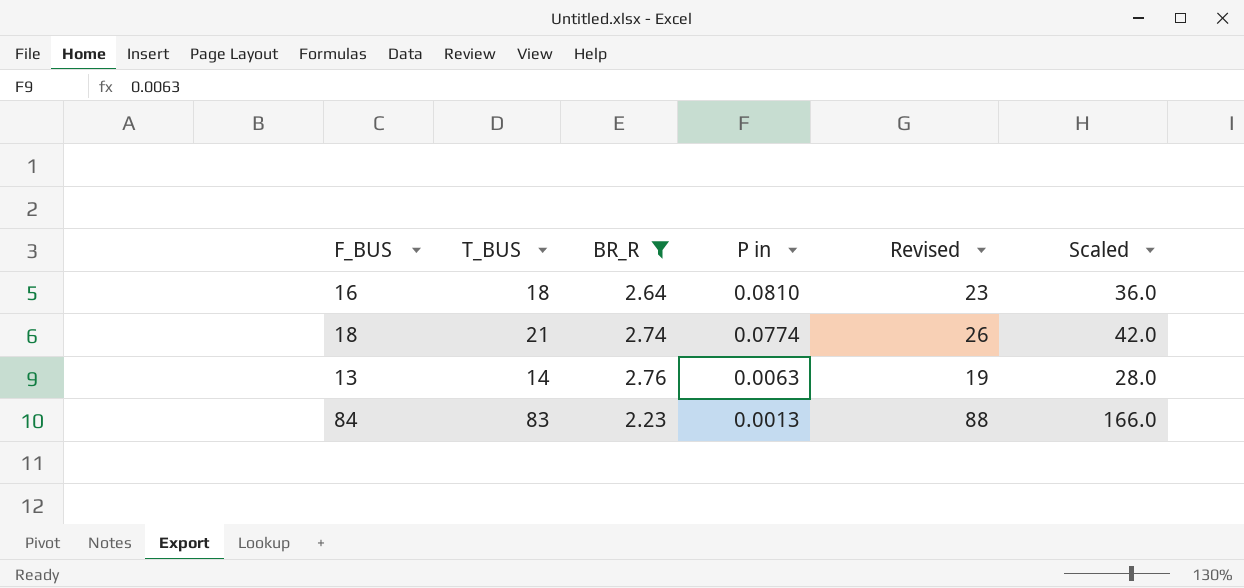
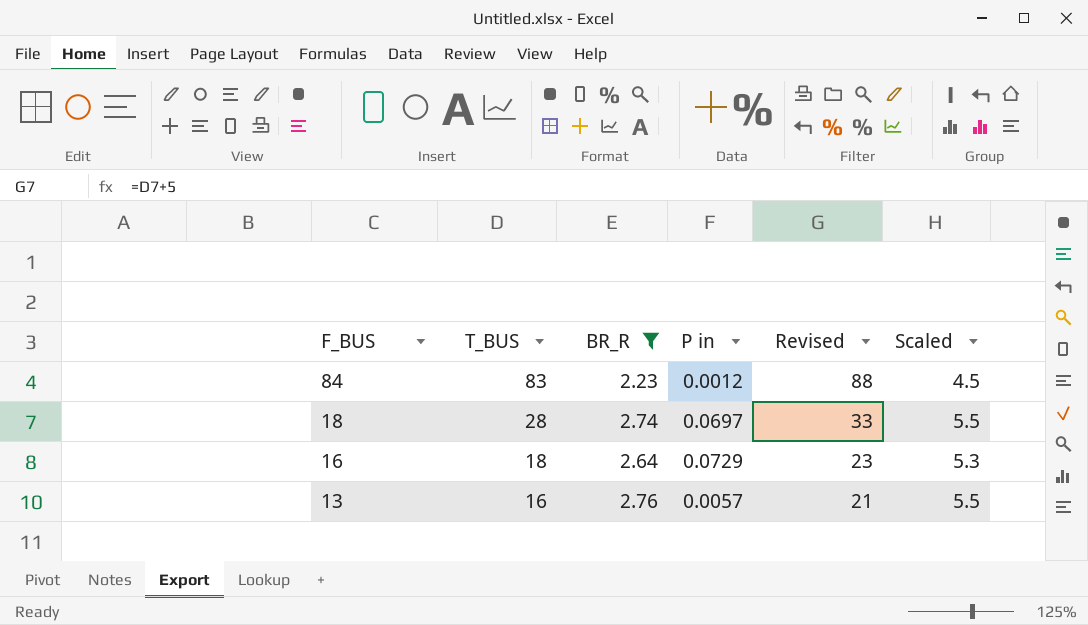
row order: P in descending -> F_BUS descending
column Scaled | formula: [T_BUS] * 2 -> [BR_R] * 2
84 | P in: 0.0013 -> 0.0012
18 | T_BUS: 21 -> 28
18 | P in: 0.0774 -> 0.0697
18 | Revised: 26 -> 33
16 | P in: 0.0810 -> 0.0729
13 | T_BUS: 14 -> 16
13 | P in: 0.0063 -> 0.0057
13 | Revised: 19 -> 21

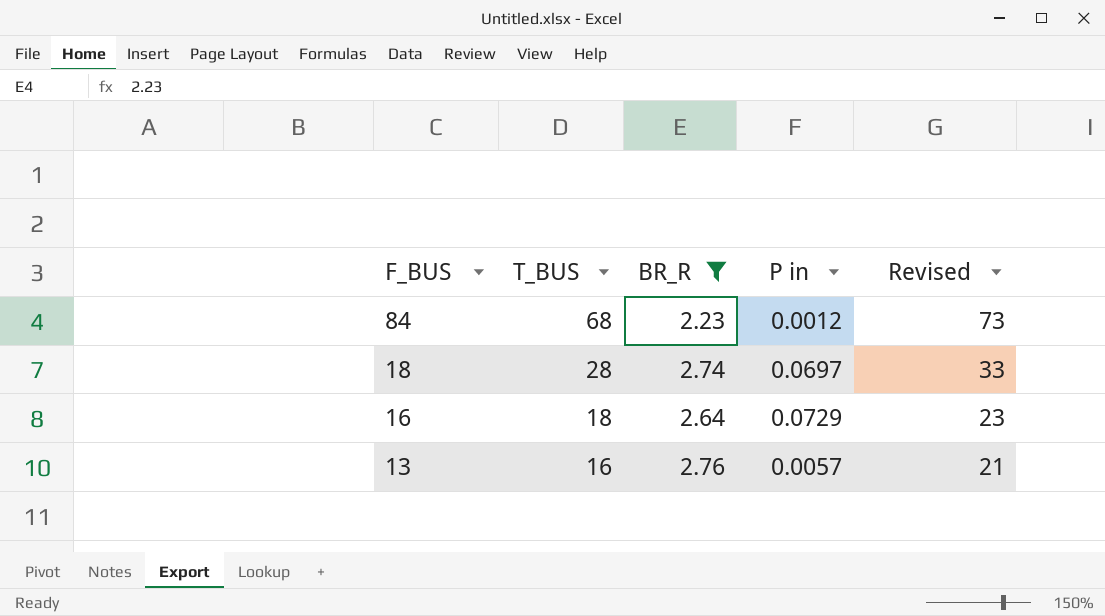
column Scaled | formula: [BR_R] * 2 -> none
84 | T_BUS: 83 -> 68
84 | Revised: 88 -> 73

